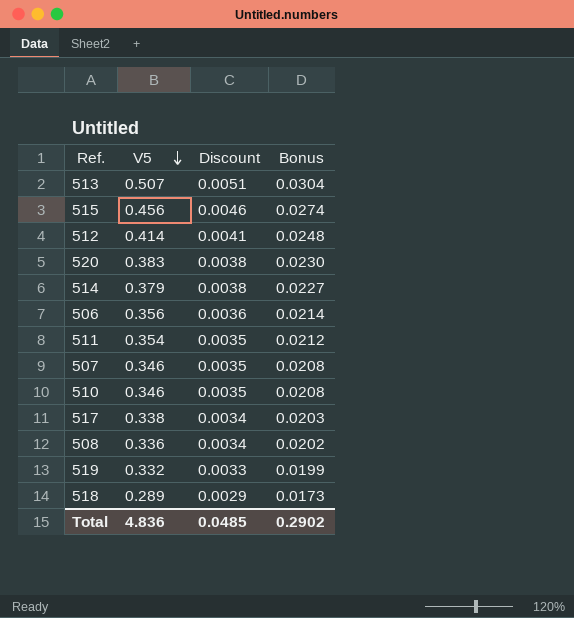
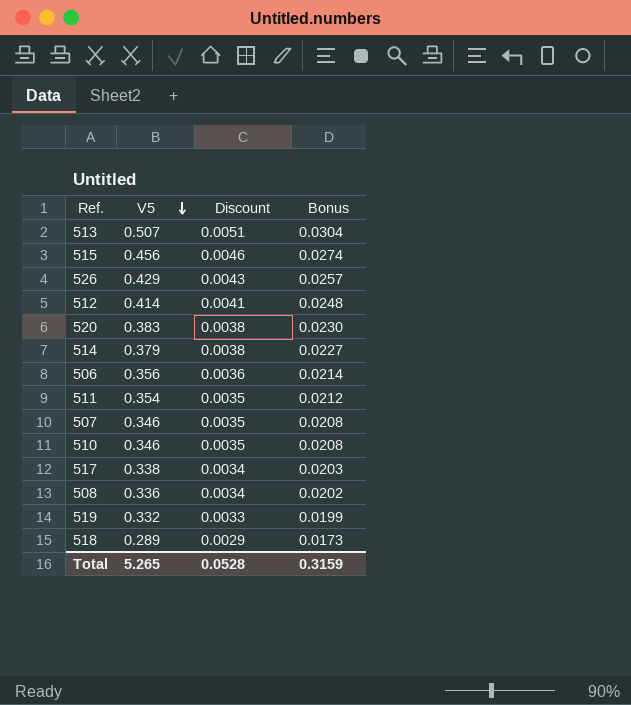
row 526: none -> 0.429 | 0.0043 | 0.0257
Total | V5: 4.836 -> 5.265
Total | Discount: 0.0485 -> 0.0528
Total | Bonus: 0.2902 -> 0.3159

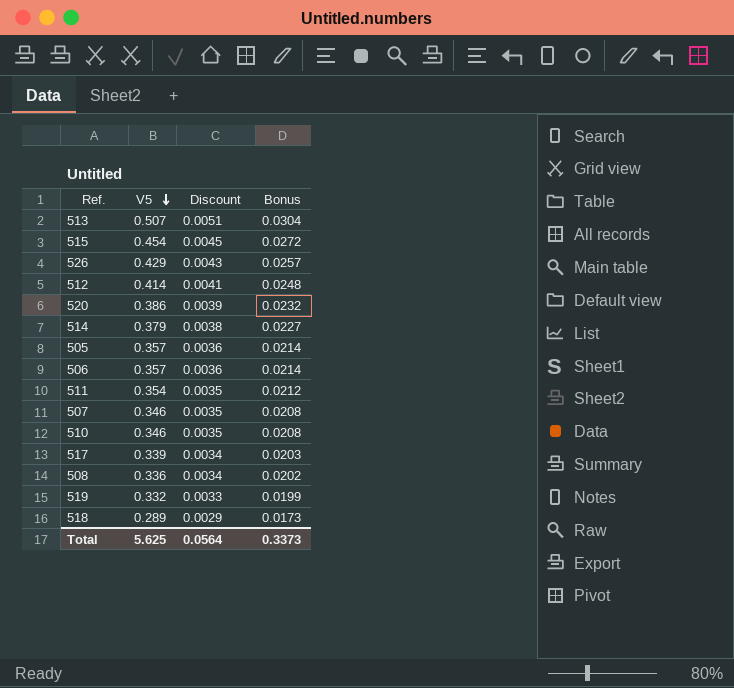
515 | V5: 0.456 -> 0.454
515 | Discount: 0.0046 -> 0.0045
515 | Bonus: 0.0274 -> 0.0272
520 | V5: 0.383 -> 0.386
520 | Discount: 0.0038 -> 0.0039
520 | Bonus: 0.0230 -> 0.0232
row 505: none -> 0.357 | 0.0036 | 0.0214
506 | V5: 0.356 -> 0.357
517 | V5: 0.338 -> 0.339
Total | V5: 5.265 -> 5.625
Total | Discount: 0.0528 -> 0.0564
Total | Bonus: 0.3159 -> 0.3373

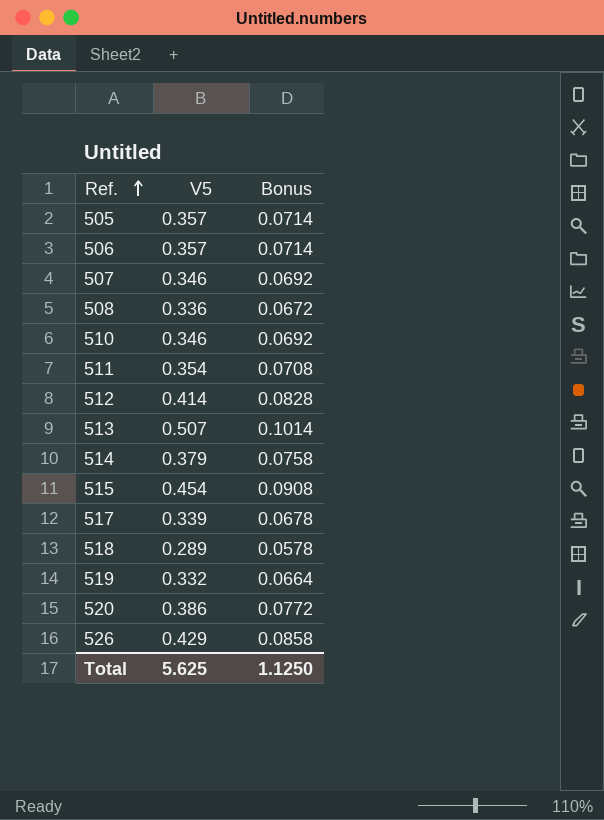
row order: V5 descending -> Ref. ascending
column Discount | formula: [V5] * 0.01 -> none
column Bonus | formula: [V5] * 0.06 -> [V5] * 0.2
Total | Bonus: 0.3373 -> 1.1250

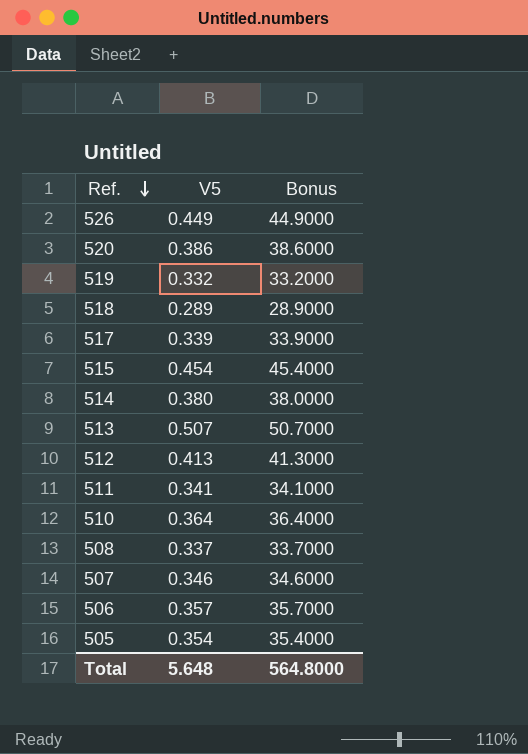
row order: Ref. ascending -> Ref. descending
column Bonus | formula: [V5] * 0.2 -> [V5] * 100
526 | V5: 0.429 -> 0.449
514 | V5: 0.379 -> 0.380
512 | V5: 0.414 -> 0.413
511 | V5: 0.354 -> 0.341
510 | V5: 0.346 -> 0.364
508 | V5: 0.336 -> 0.337
505 | V5: 0.357 -> 0.354
Total | V5: 5.625 -> 5.648
Total | Bonus: 1.1250 -> 564.8000

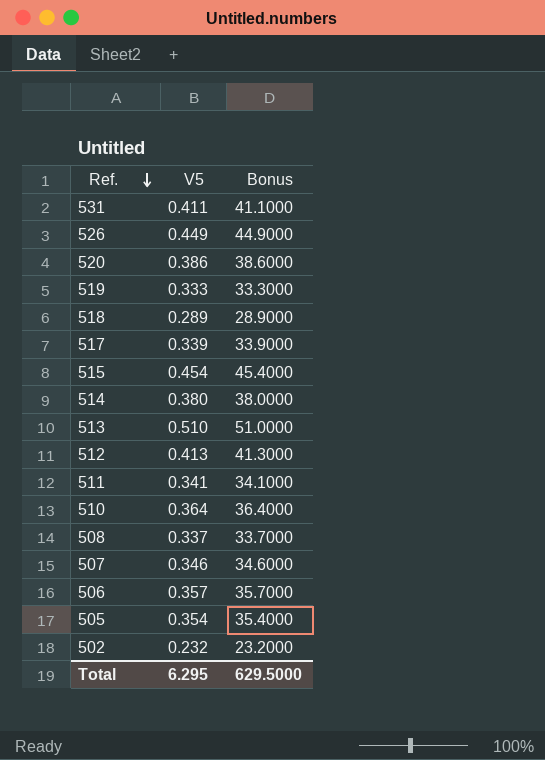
row 531: none -> 0.411 | 41.1000
519 | V5: 0.332 -> 0.333
519 | Bonus: 33.2000 -> 33.3000
513 | V5: 0.507 -> 0.510
513 | Bonus: 50.7000 -> 51.0000
row 502: none -> 0.232 | 23.2000
Total | V5: 5.648 -> 6.295
Total | Bonus: 564.8000 -> 629.5000

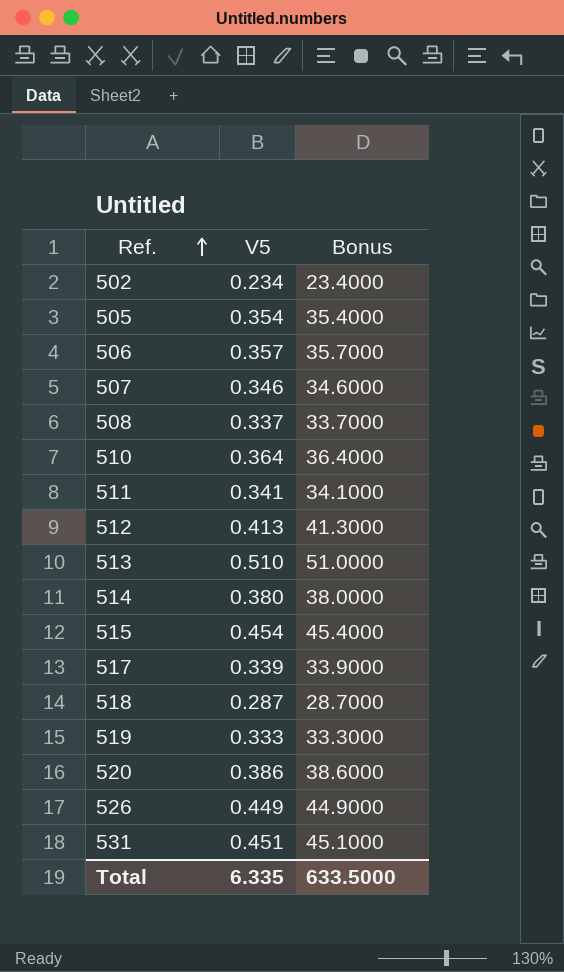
row order: Ref. descending -> Ref. ascending
502 | V5: 0.232 -> 0.234
502 | Bonus: 23.2000 -> 23.4000
518 | V5: 0.289 -> 0.287
518 | Bonus: 28.9000 -> 28.7000
531 | V5: 0.411 -> 0.451
531 | Bonus: 41.1000 -> 45.1000
Total | V5: 6.295 -> 6.335
Total | Bonus: 629.5000 -> 633.5000

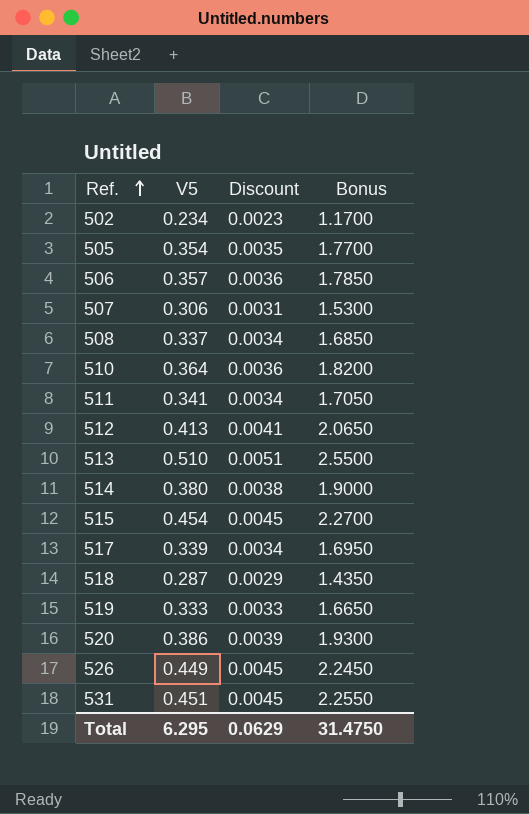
column Discount | formula: none -> [V5] * 0.01
column Bonus | formula: [V5] * 100 -> [V5] * 5
507 | V5: 0.346 -> 0.306
Total | V5: 6.335 -> 6.295
Total | Bonus: 633.5000 -> 31.4750

